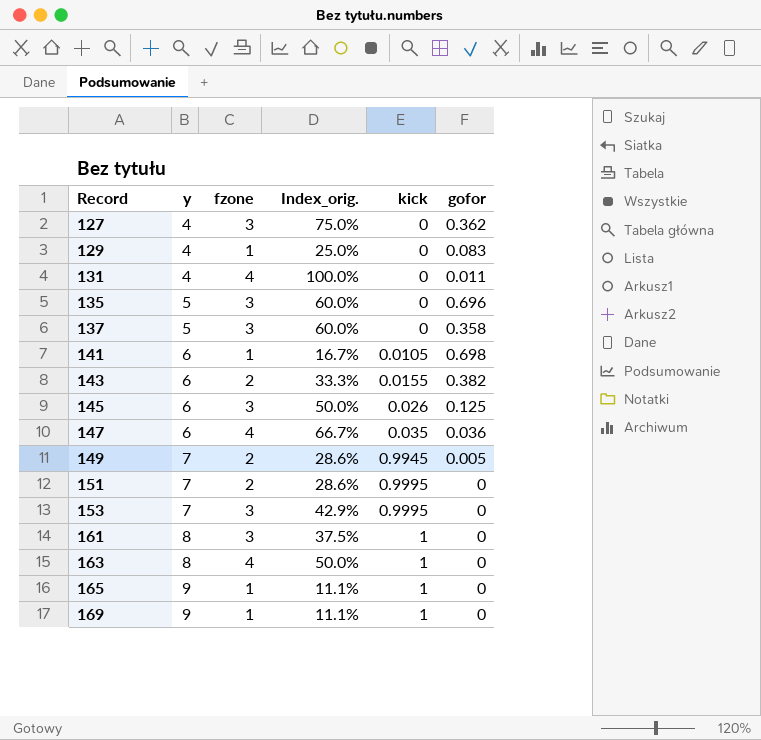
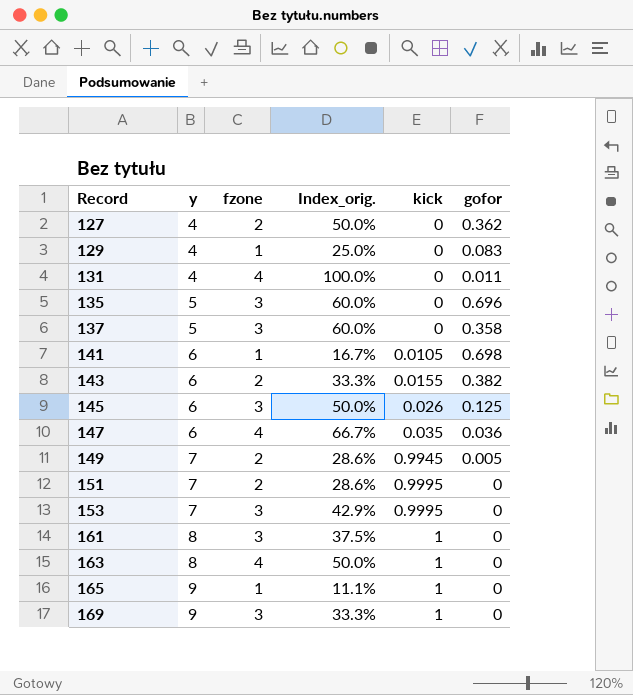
127 | fzone: 3 -> 2
127 | Index_orig.: 75.0% -> 50.0%
169 | fzone: 1 -> 3
169 | Index_orig.: 11.1% -> 33.3%

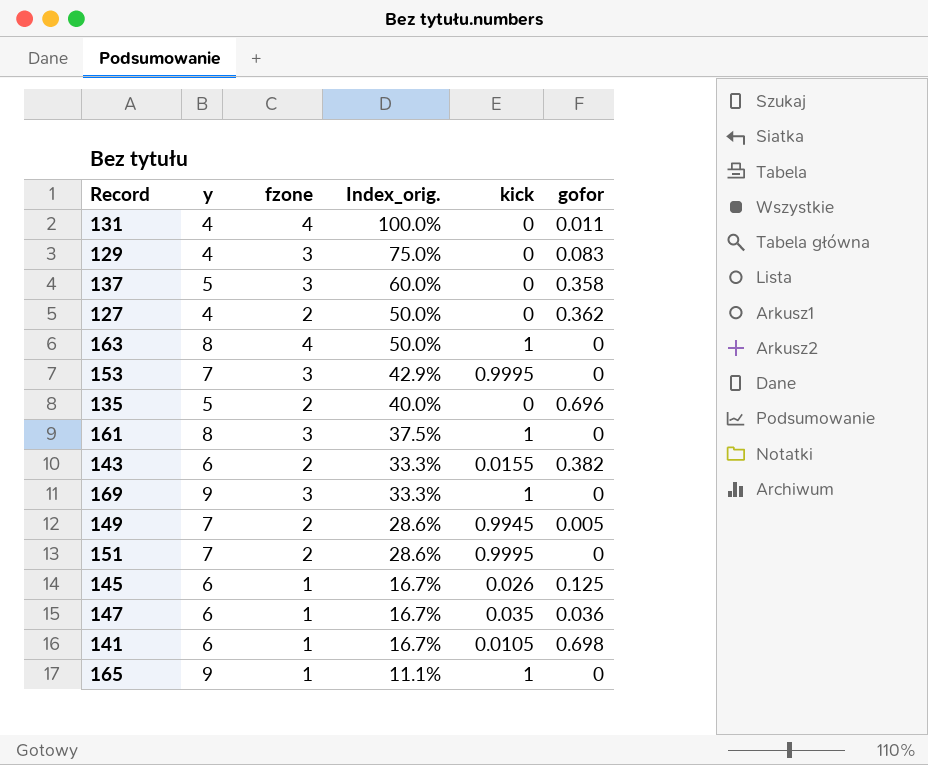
row order: Record ascending -> Index_orig. descending
129 | fzone: 1 -> 3
129 | Index_orig.: 25.0% -> 75.0%
135 | fzone: 3 -> 2
135 | Index_orig.: 60.0% -> 40.0%
145 | fzone: 3 -> 1
145 | Index_orig.: 50.0% -> 16.7%
147 | fzone: 4 -> 1
147 | Index_orig.: 66.7% -> 16.7%

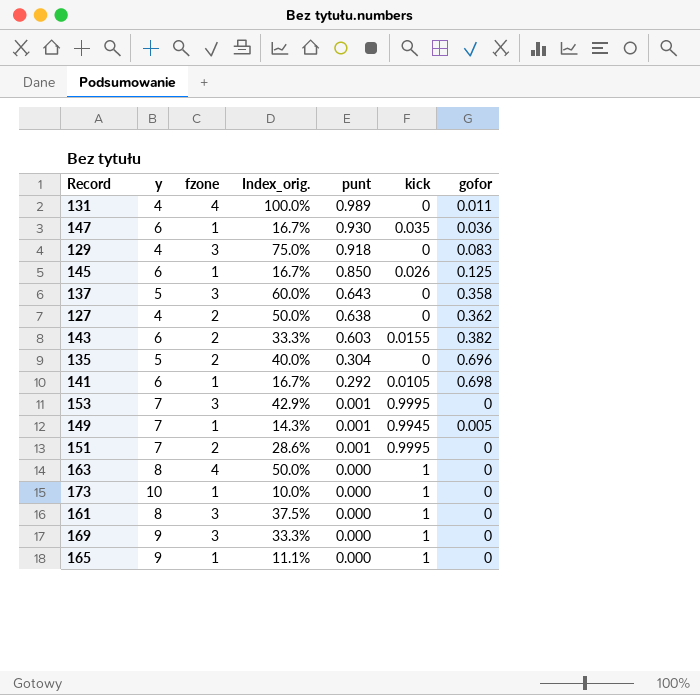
row order: Index_orig. descending -> punt descending
column punt | position: none -> 5
149 | fzone: 2 -> 1
149 | Index_orig.: 28.6% -> 14.3%
row 173: none -> 10 | 1 | 10.0% | 0.000 | 1 | 0

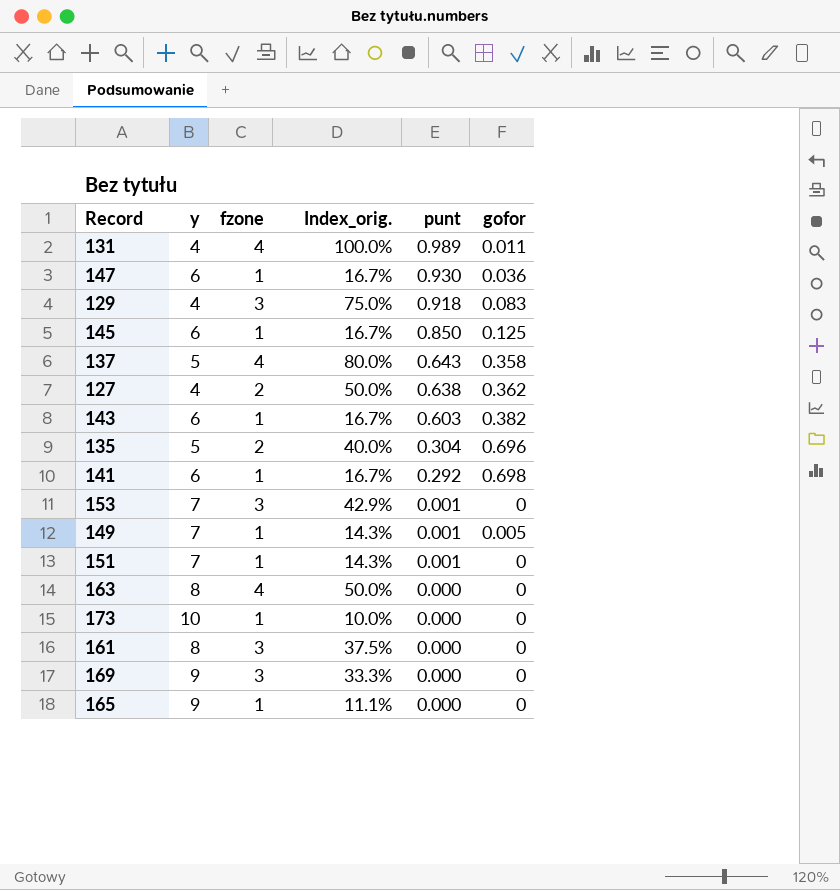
column kick | position: 6 -> none
137 | fzone: 3 -> 4
137 | Index_orig.: 60.0% -> 80.0%
143 | fzone: 2 -> 1
143 | Index_orig.: 33.3% -> 16.7%
151 | fzone: 2 -> 1
151 | Index_orig.: 28.6% -> 14.3%

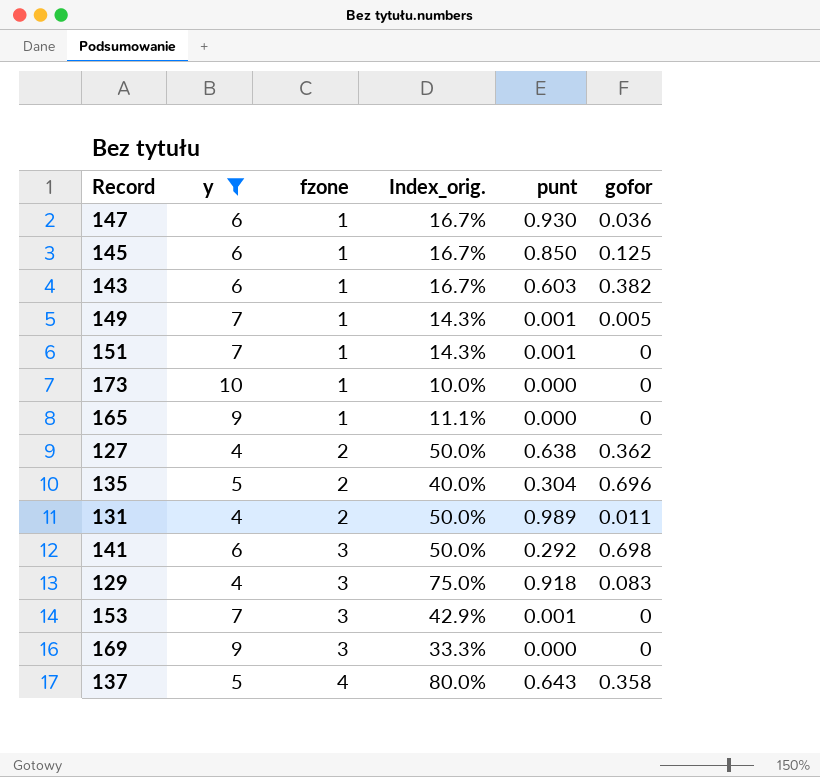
filter: none -> y != 8
row order: punt descending -> fzone ascending
131 | fzone: 4 -> 2
131 | Index_orig.: 100.0% -> 50.0%
141 | fzone: 1 -> 3
141 | Index_orig.: 16.7% -> 50.0%

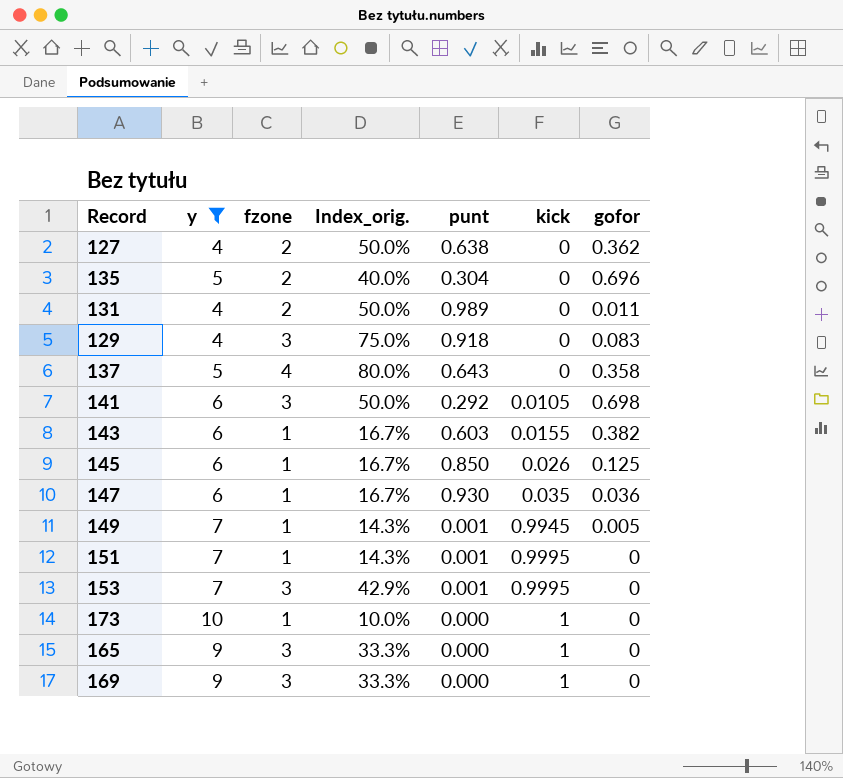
row order: fzone ascending -> kick ascending
column kick | position: none -> 6
165 | fzone: 1 -> 3
165 | Index_orig.: 11.1% -> 33.3%

